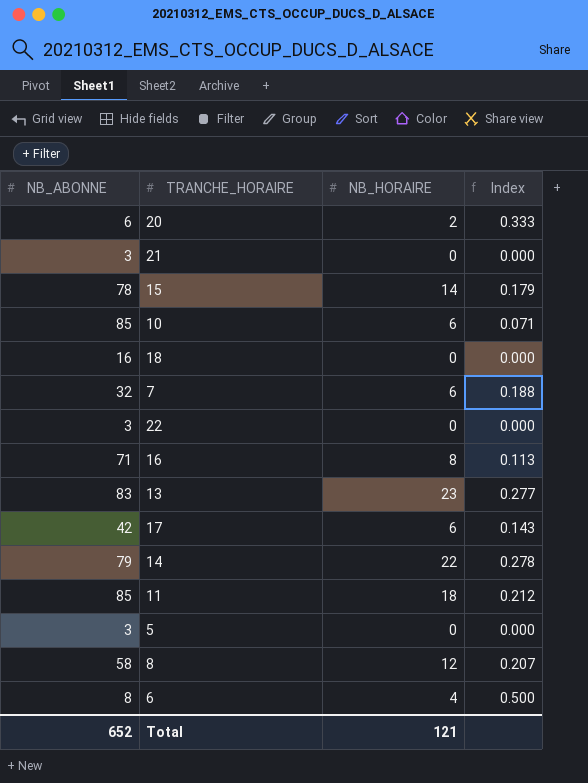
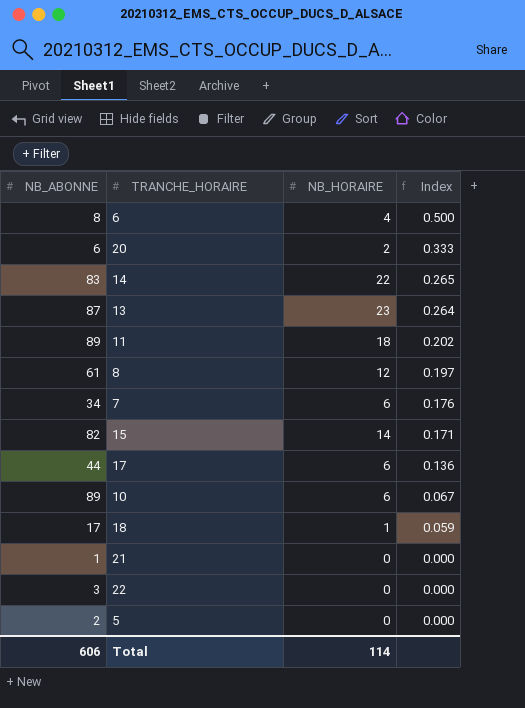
row order: none -> Index descending
row 16: 71 | 8 | 0.113 -> none
14 | NB_ABONNE: 79 -> 83
14 | Index: 0.278 -> 0.265
13 | NB_ABONNE: 83 -> 87
13 | Index: 0.277 -> 0.264
11 | NB_ABONNE: 85 -> 89
11 | Index: 0.212 -> 0.202
8 | NB_ABONNE: 58 -> 61
8 | Index: 0.207 -> 0.197
7 | NB_ABONNE: 32 -> 34
7 | Index: 0.188 -> 0.176
15 | NB_ABONNE: 78 -> 82
15 | Index: 0.179 -> 0.171
17 | NB_ABONNE: 42 -> 44
17 | Index: 0.143 -> 0.136
10 | NB_ABONNE: 85 -> 89
10 | Index: 0.071 -> 0.067
18 | NB_ABONNE: 16 -> 17
18 | NB_HORAIRE: 0 -> 1
18 | Index: 0.000 -> 0.059
21 | NB_ABONNE: 3 -> 1
5 | NB_ABONNE: 3 -> 2
Total | NB_ABONNE: 652 -> 606
Total | NB_HORAIRE: 121 -> 114

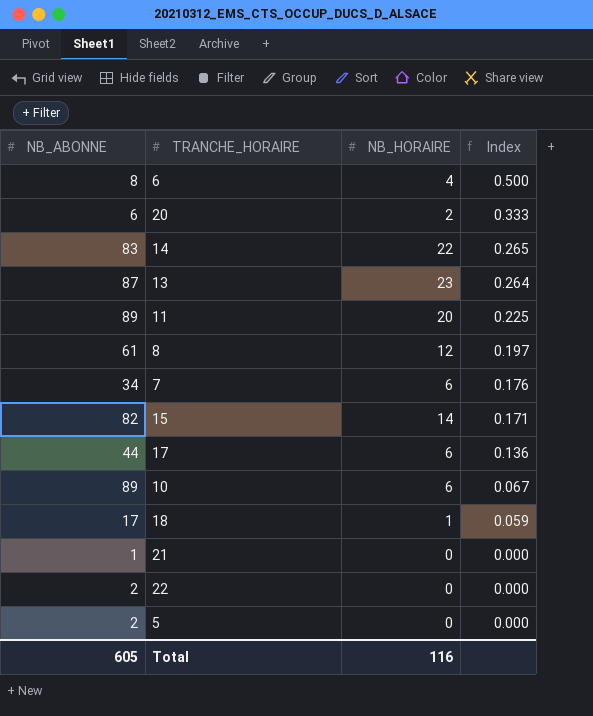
11 | NB_HORAIRE: 18 -> 20
11 | Index: 0.202 -> 0.225
22 | NB_ABONNE: 3 -> 2
Total | NB_ABONNE: 606 -> 605
Total | NB_HORAIRE: 114 -> 116

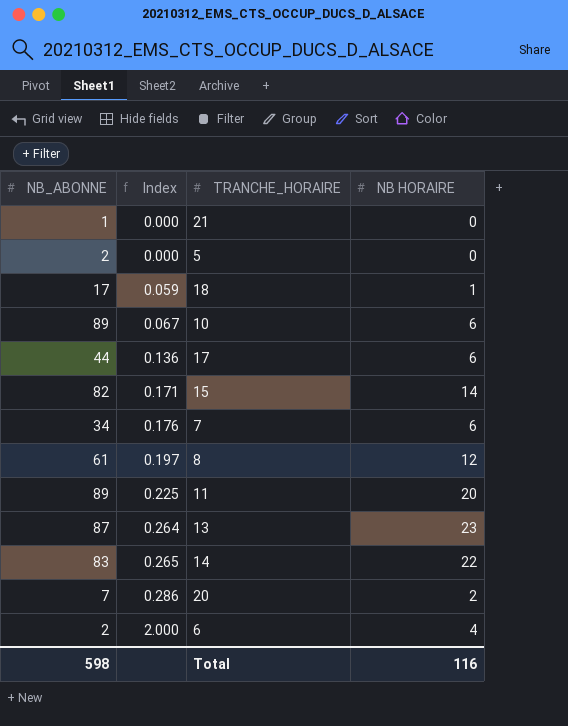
row order: Index descending -> Index ascending
column Index | position: 4 -> 2
column name: NB_HORAIRE -> NB HORAIRE
row 22: 2 | 0 | 0.000 -> none
20 | NB_ABONNE: 6 -> 7
20 | Index: 0.333 -> 0.286
6 | NB_ABONNE: 8 -> 2
6 | Index: 0.500 -> 2.000
Total | NB_ABONNE: 605 -> 598

